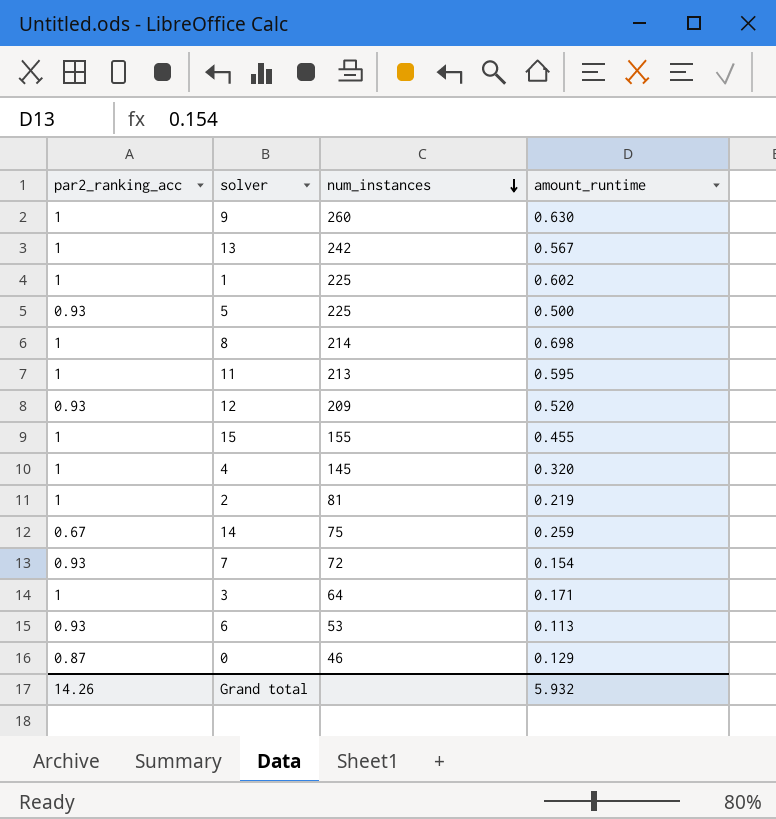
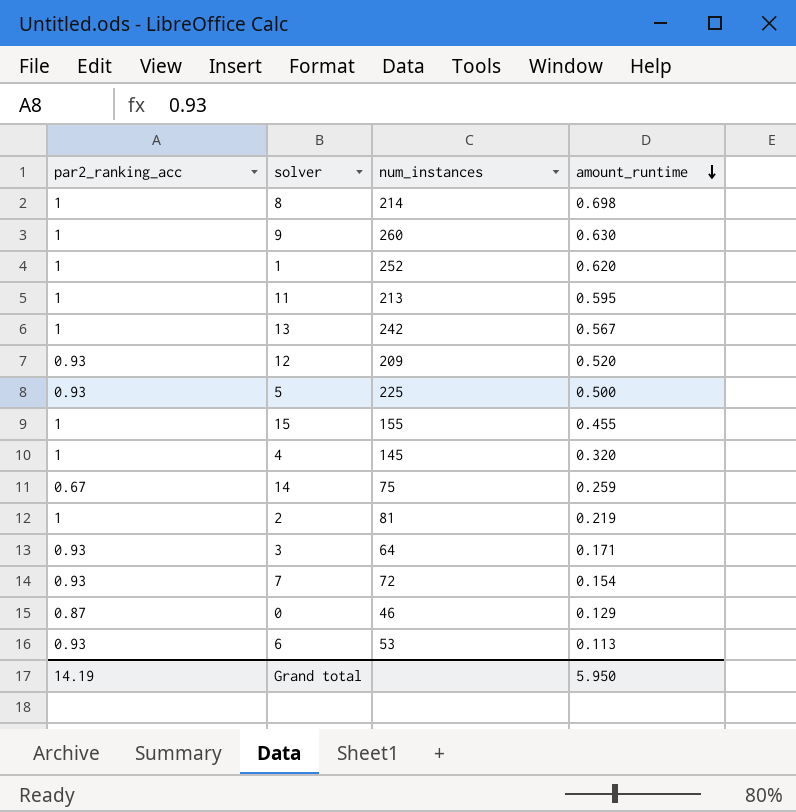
row order: num_instances descending -> amount_runtime descending
1 | num_instances: 225 -> 252
1 | amount_runtime: 0.602 -> 0.620
3 | par2_ranking_acc: 1 -> 0.93
Grand total | par2_ranking_acc: 14.26 -> 14.19
Grand total | amount_runtime: 5.932 -> 5.950

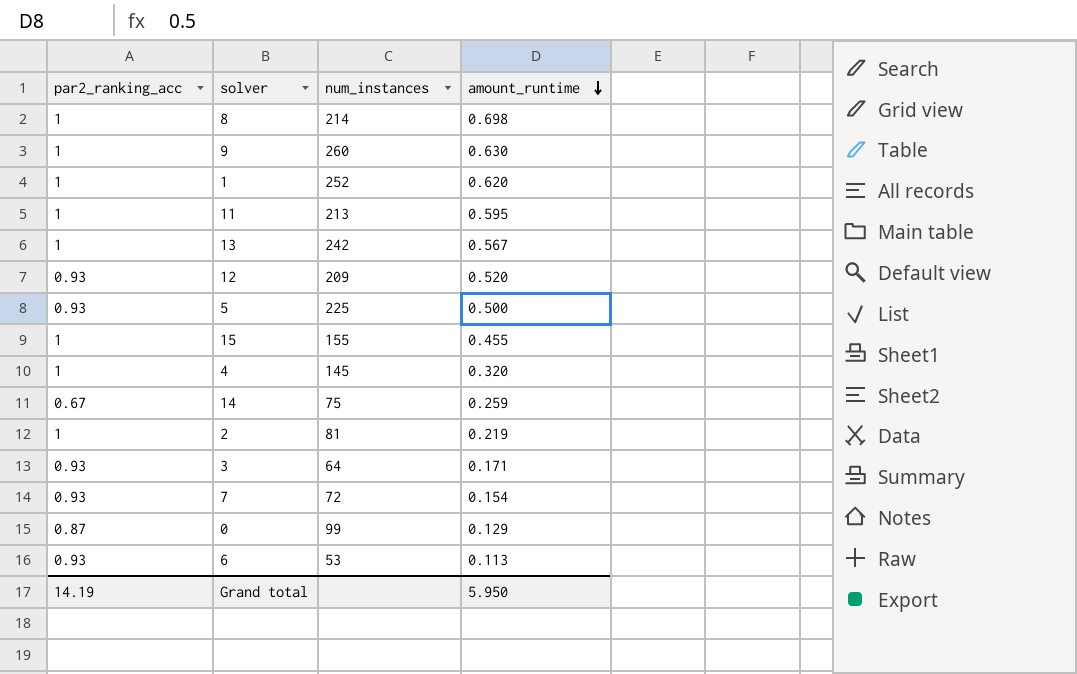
0 | num_instances: 46 -> 99

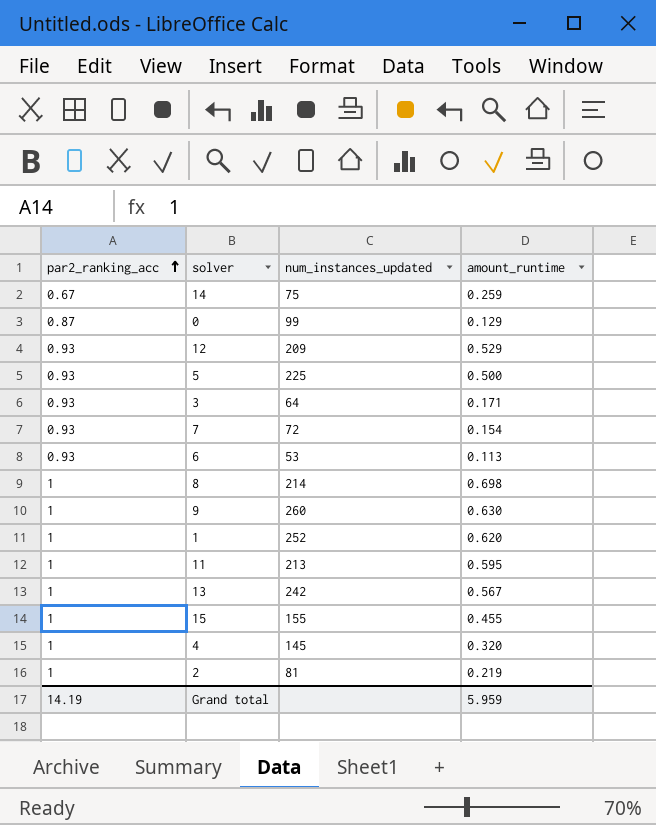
row order: amount_runtime descending -> par2_ranking_acc ascending
column name: num_instances -> num_instances_updated
12 | amount_runtime: 0.520 -> 0.529
Grand total | amount_runtime: 5.950 -> 5.959

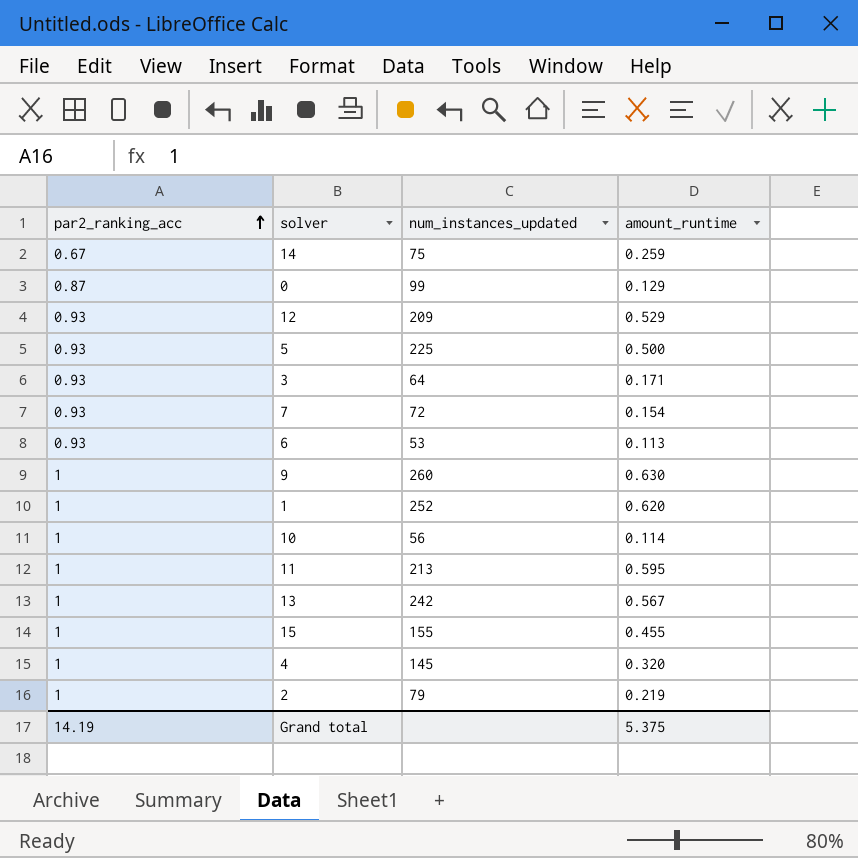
row 8: 1 | 214 | 0.698 -> none
row 10: none -> 1 | 56 | 0.114
2 | num_instances_updated: 81 -> 79
Grand total | amount_runtime: 5.959 -> 5.375

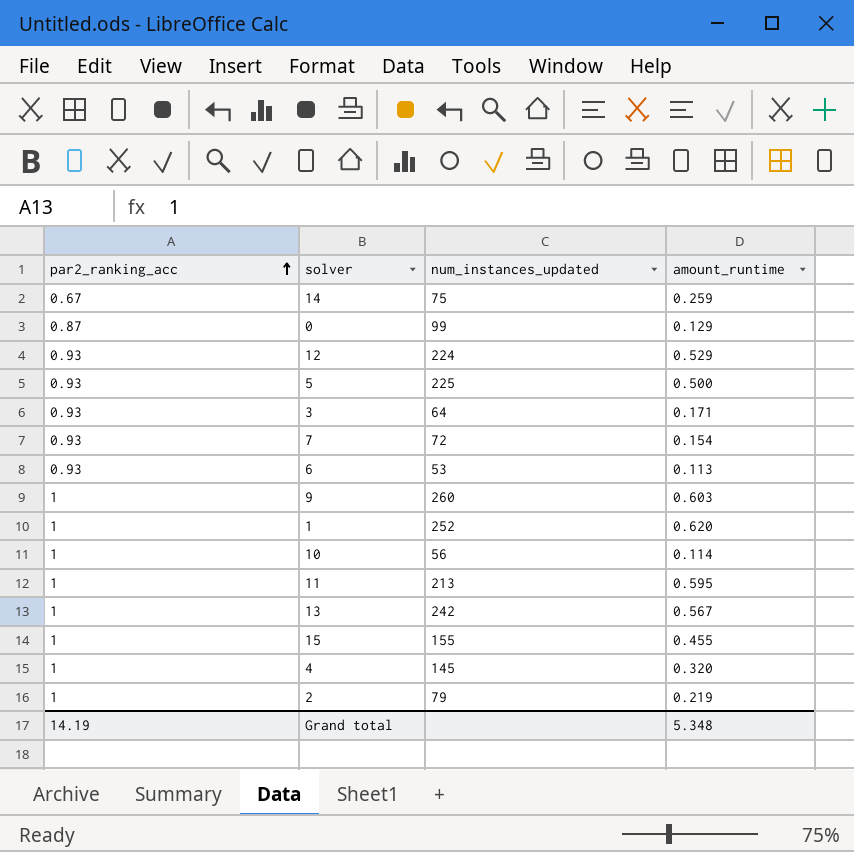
12 | num_instances_updated: 209 -> 224
9 | amount_runtime: 0.630 -> 0.603
Grand total | amount_runtime: 5.375 -> 5.348

